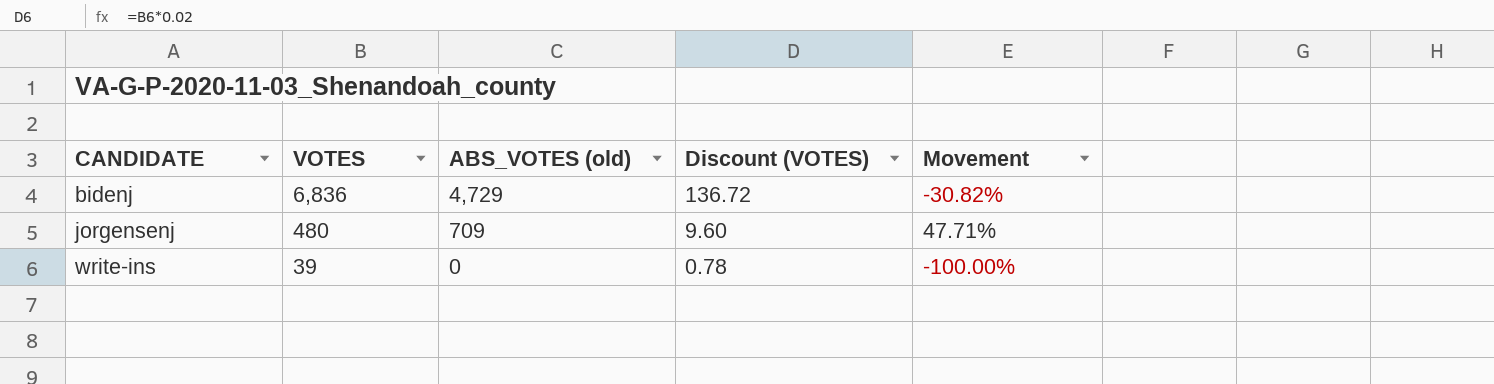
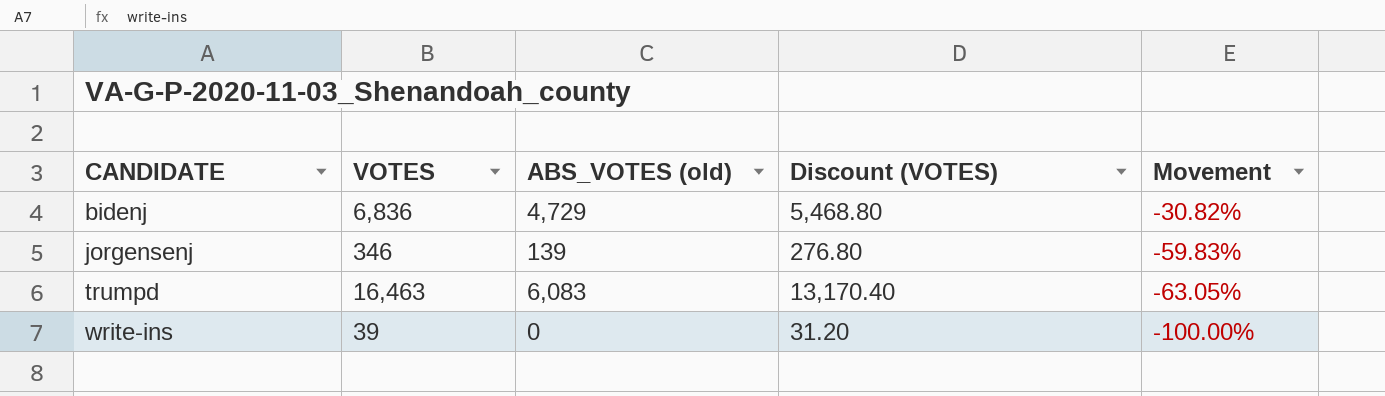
column Discount (VOTES) | formula: [VOTES] * 0.02 -> [VOTES] * 0.8
jorgensenj | VOTES: 480 -> 346
jorgensenj | ABS_VOTES (old): 709 -> 139
jorgensenj | Movement: 47.71% -> -59.83%
row trumpd: none -> 16,463 | 6,083 | 13,170.40 | -63.05%

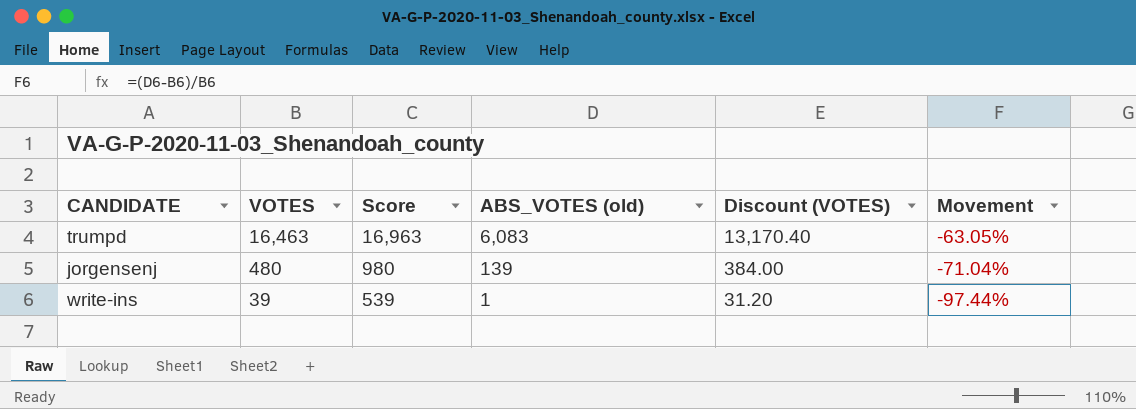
row order: CANDIDATE ascending -> VOTES descending
column Score | formula: none -> [VOTES] + 500
row bidenj: 6,836 | 4,729 | 5,468.80 | -30.82% -> none
jorgensenj | VOTES: 346 -> 480
jorgensenj | Discount (VOTES): 276.80 -> 384.00
jorgensenj | Movement: -59.83% -> -71.04%
write-ins | ABS_VOTES (old): 0 -> 1
write-ins | Movement: -100.00% -> -97.44%

